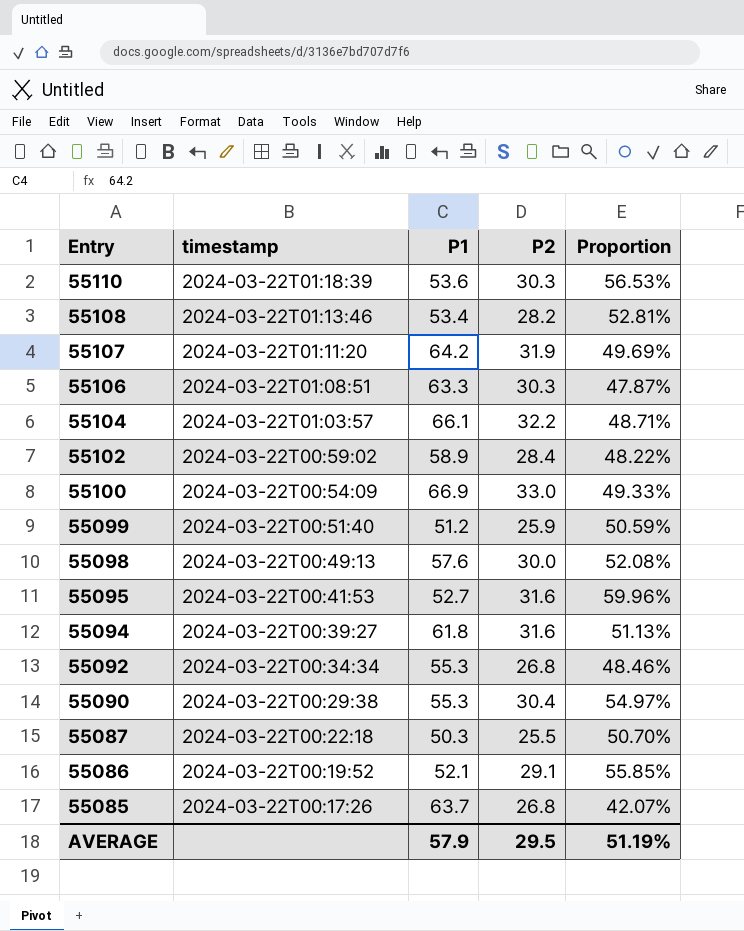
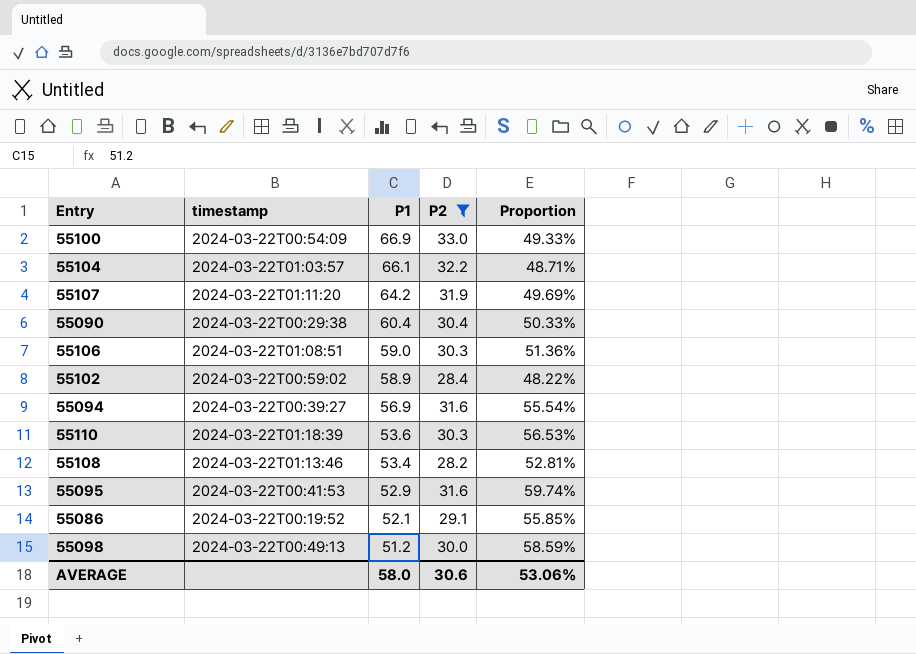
filter: none -> P2 >= 28.2
row order: Entry descending -> P1 descending
55090 | P1: 55.3 -> 60.4
55090 | Proportion: 54.97% -> 50.33%
55106 | P1: 63.3 -> 59.0
55106 | Proportion: 47.87% -> 51.36%
55094 | P1: 61.8 -> 56.9
55094 | Proportion: 51.13% -> 55.54%
55095 | P1: 52.7 -> 52.9
55095 | Proportion: 59.96% -> 59.74%
55098 | P1: 57.6 -> 51.2
55098 | Proportion: 52.08% -> 58.59%
AVERAGE | P1: 57.9 -> 58.0
AVERAGE | P2: 29.5 -> 30.6
AVERAGE | Proportion: 51.19% -> 53.06%

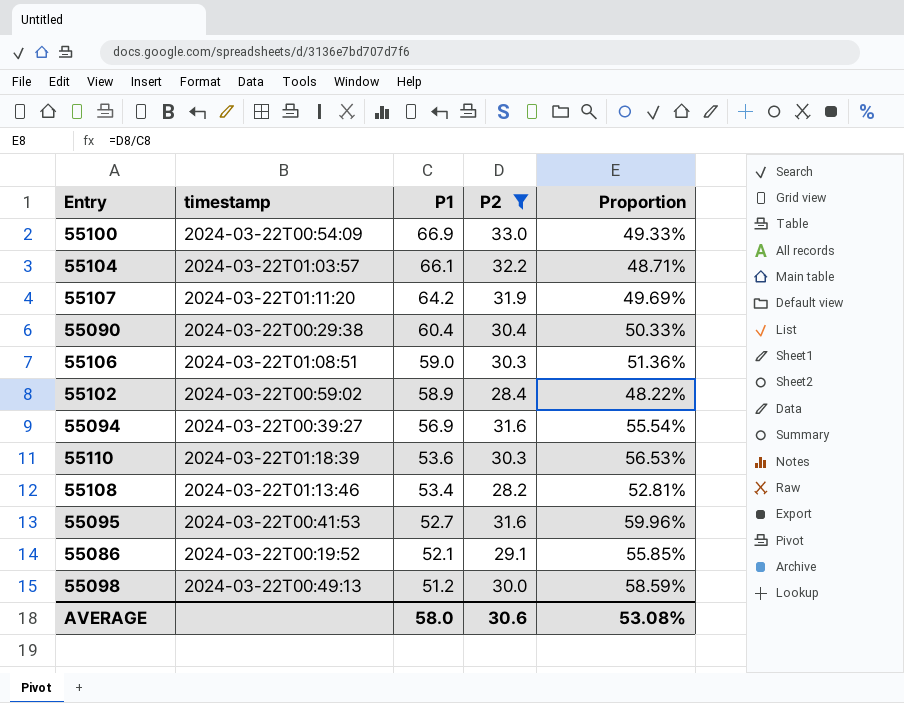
55095 | P1: 52.9 -> 52.7
55095 | Proportion: 59.74% -> 59.96%
AVERAGE | Proportion: 53.06% -> 53.08%

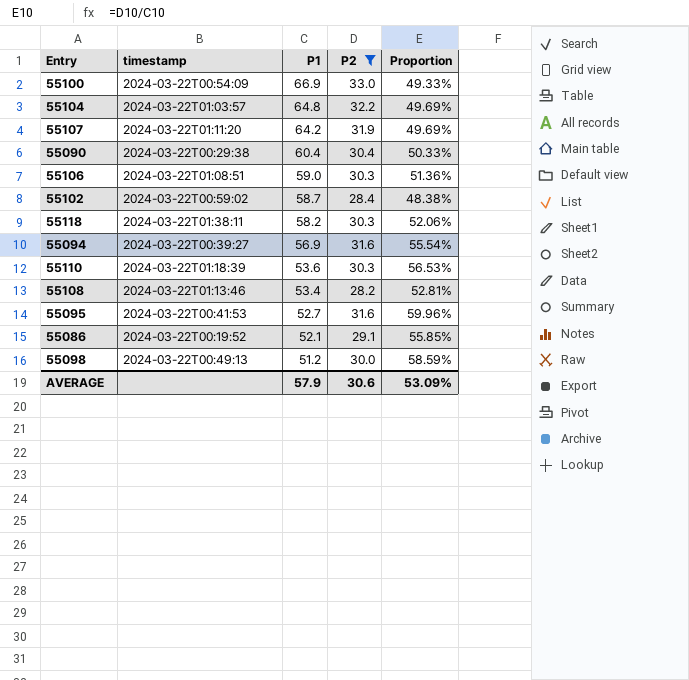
55104 | P1: 66.1 -> 64.8
55104 | Proportion: 48.71% -> 49.69%
55102 | P1: 58.9 -> 58.7
55102 | Proportion: 48.22% -> 48.38%
row 55118: none -> 2024-03-22T01:38:11 | 58.2 | 30.3 | 52.06%
AVERAGE | P1: 58.0 -> 57.9
AVERAGE | Proportion: 53.08% -> 53.09%

